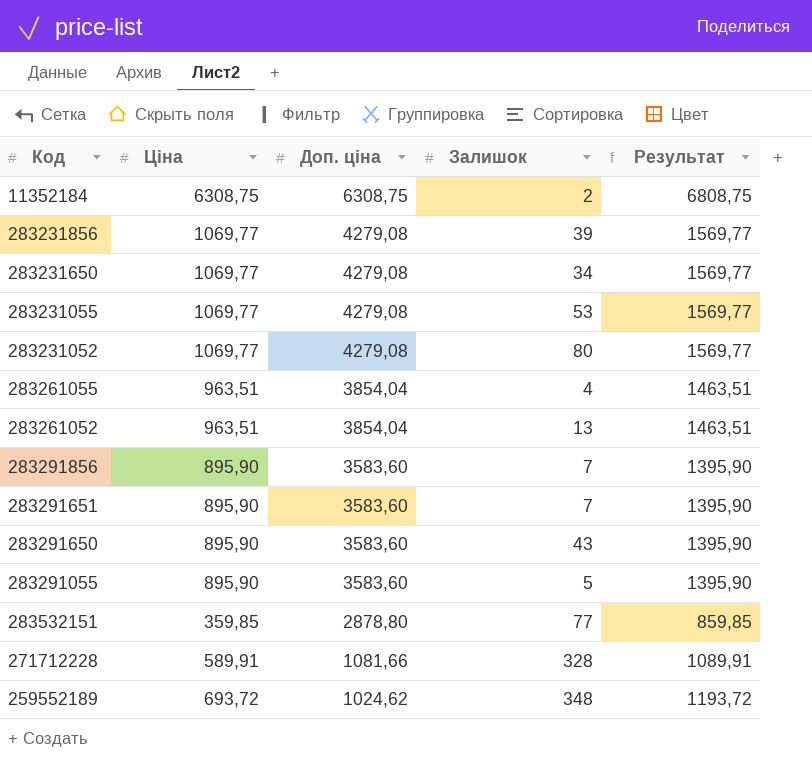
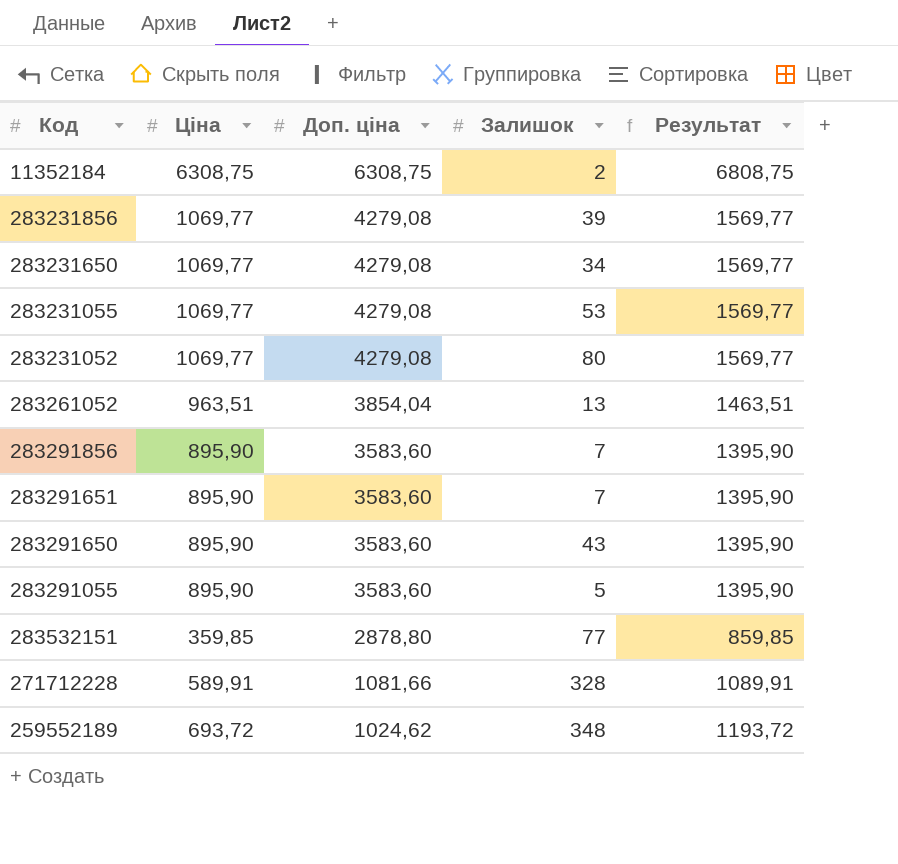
row 283261055: 963,51 | 3854,04 | 4 | 1463,51 -> none

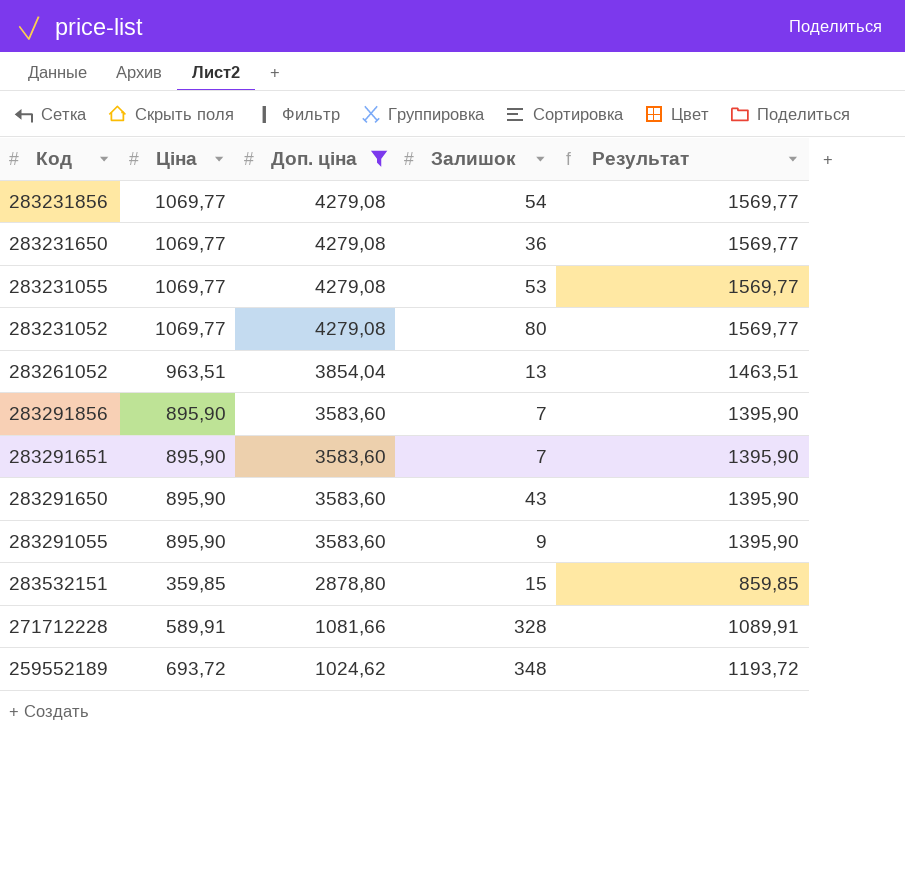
filter: none -> Доп. ціна != 6308,75
283231856 | Залишок: 39 -> 54
283231650 | Залишок: 34 -> 36
283291055 | Залишок: 5 -> 9
283532151 | Залишок: 77 -> 15

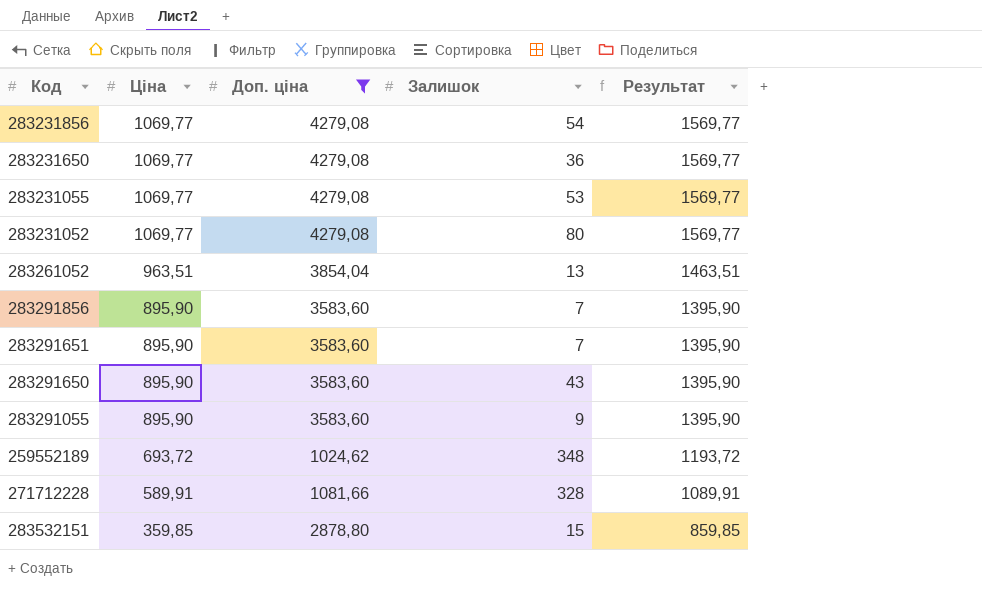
row order: Доп. ціна descending -> Ціна descending

